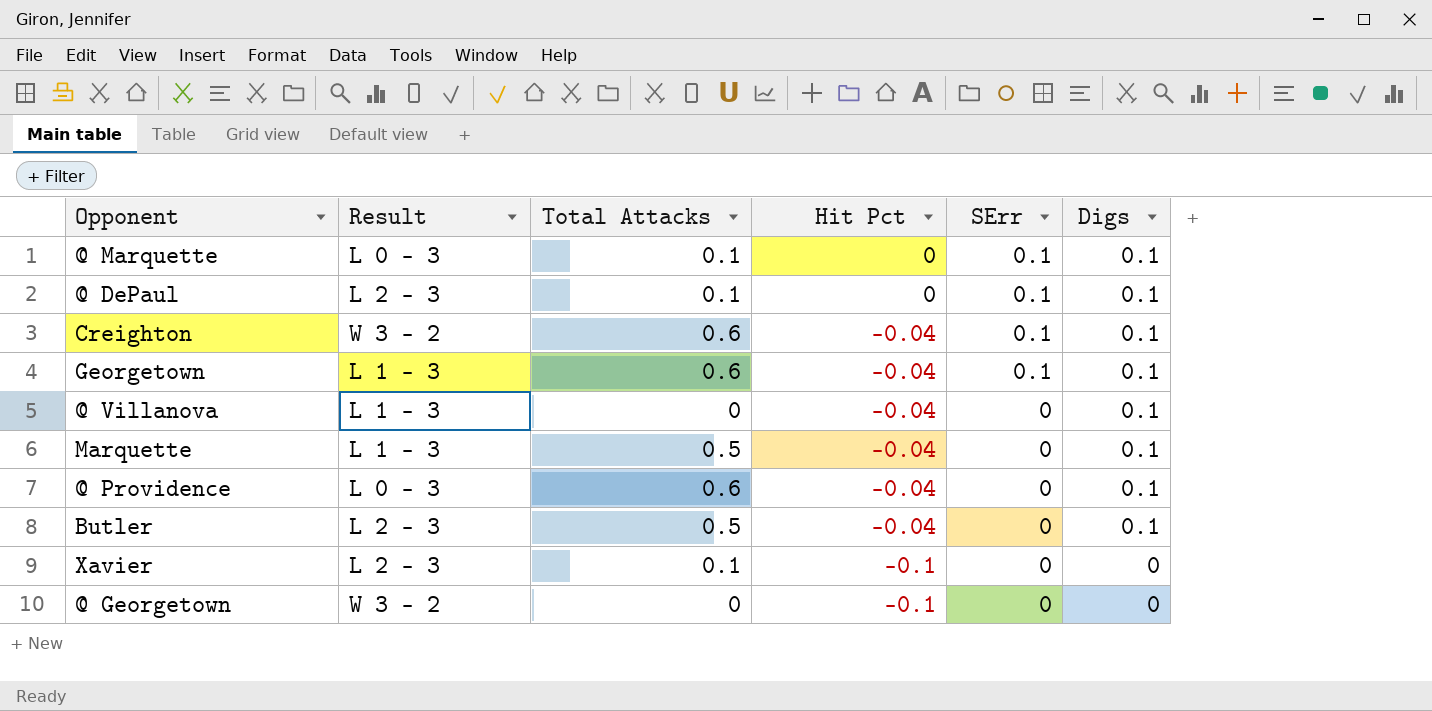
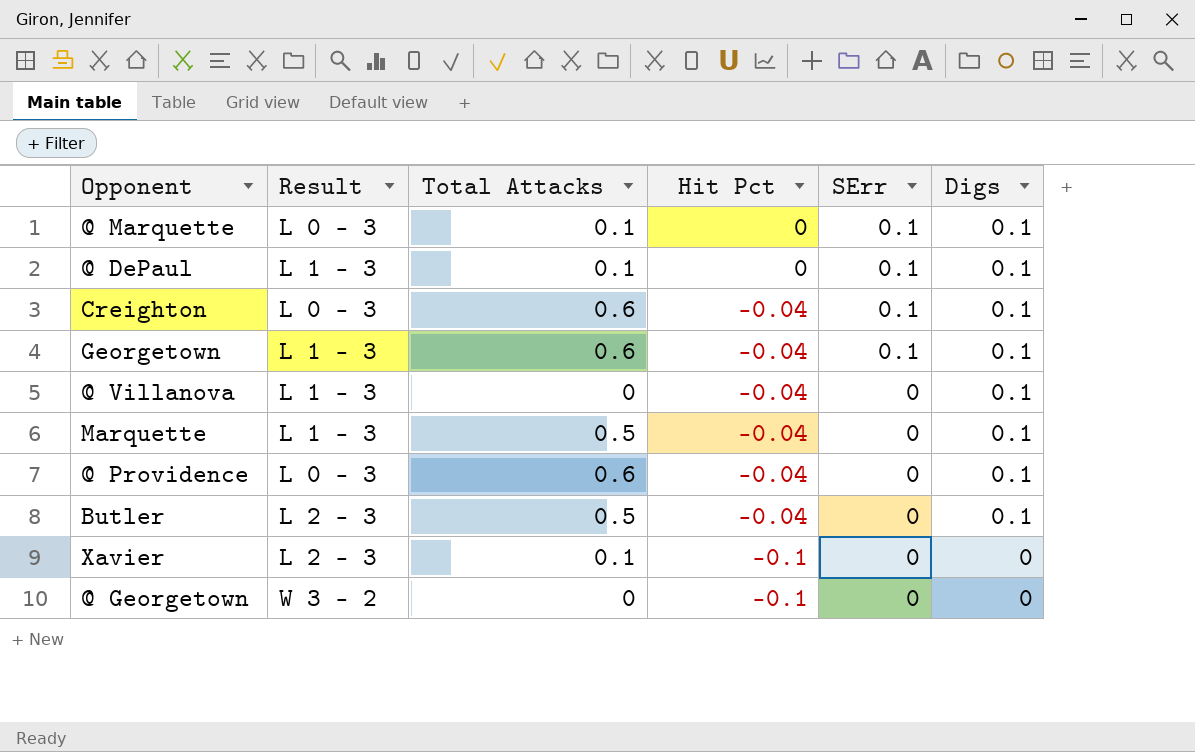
@ DePaul | Result: L 2 - 3 -> L 1 - 3
Creighton | Result: W 3 - 2 -> L 0 - 3

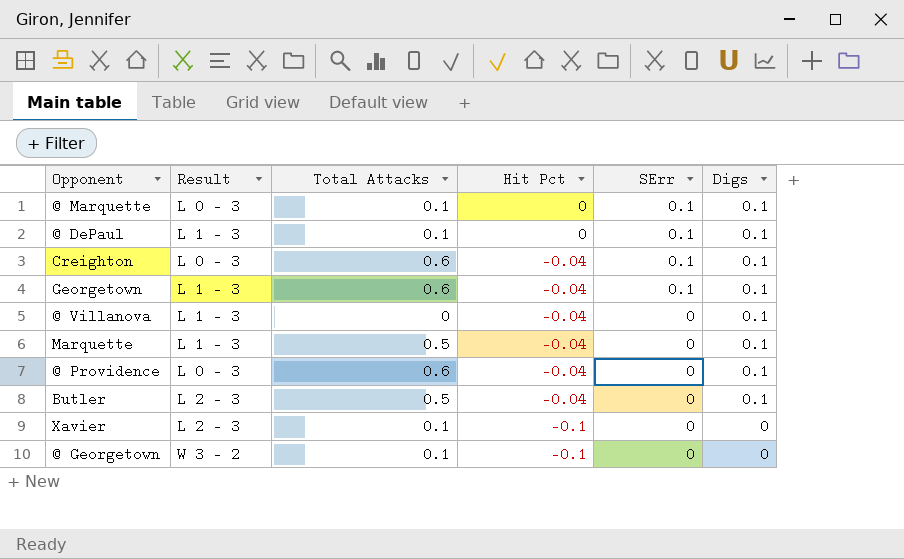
@ Georgetown | Total Attacks: 0 -> 0.1

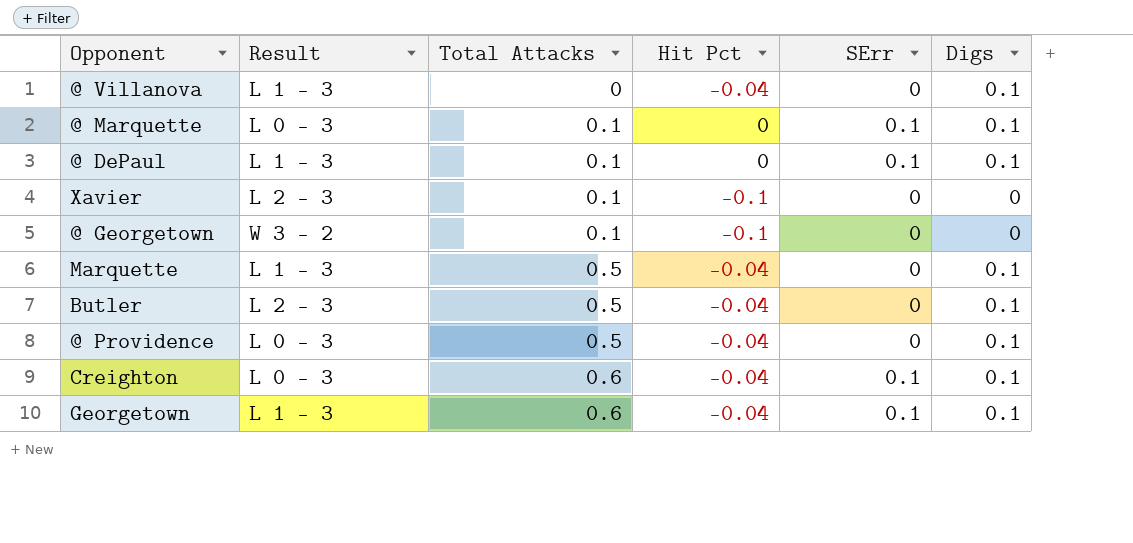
row order: Hit Pct descending -> Total Attacks ascending
@ Providence | Total Attacks: 0.6 -> 0.5

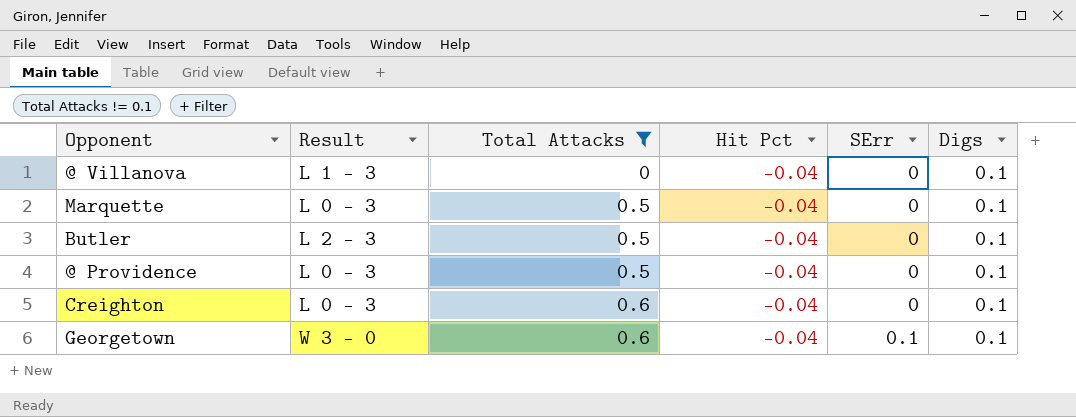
filter: none -> Total Attacks != 0.1
Marquette | Result: L 1 - 3 -> L 0 - 3
Creighton | SErr: 0.1 -> 0
Georgetown | Result: L 1 - 3 -> W 3 - 0

